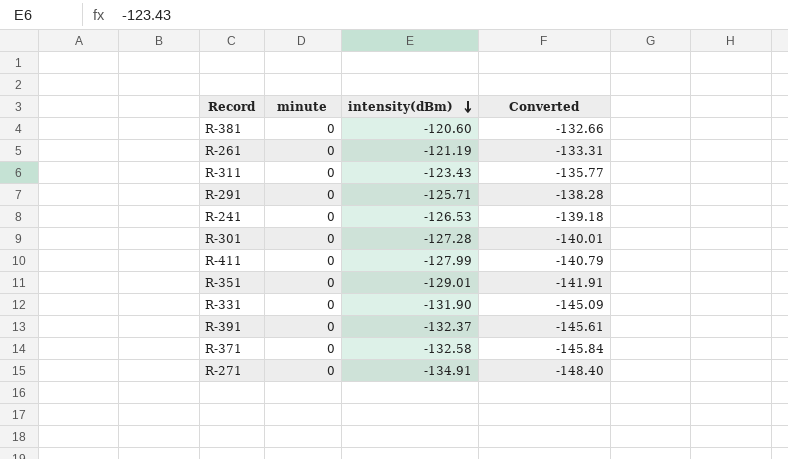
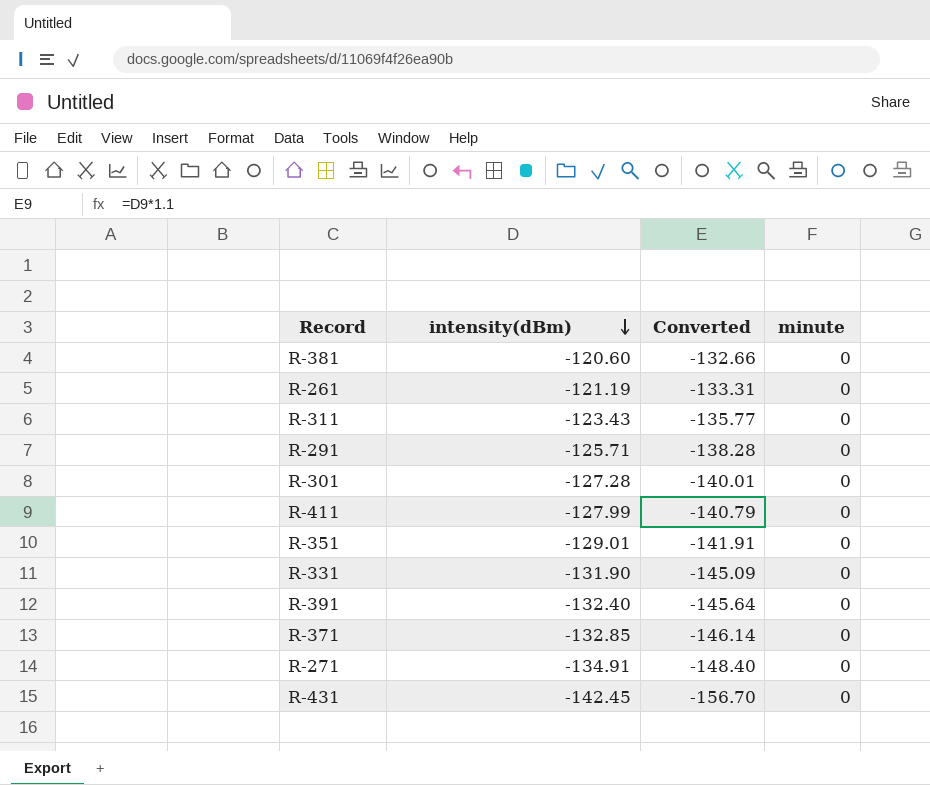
column minute | position: 2 -> 4
row R-241: 0 | -126.53 | -139.18 -> none
R-391 | intensity(dBm): -132.37 -> -132.40
R-391 | Converted: -145.61 -> -145.64
R-371 | intensity(dBm): -132.58 -> -132.85
R-371 | Converted: -145.84 -> -146.14
row R-431: none -> -142.45 | -156.70 | 0

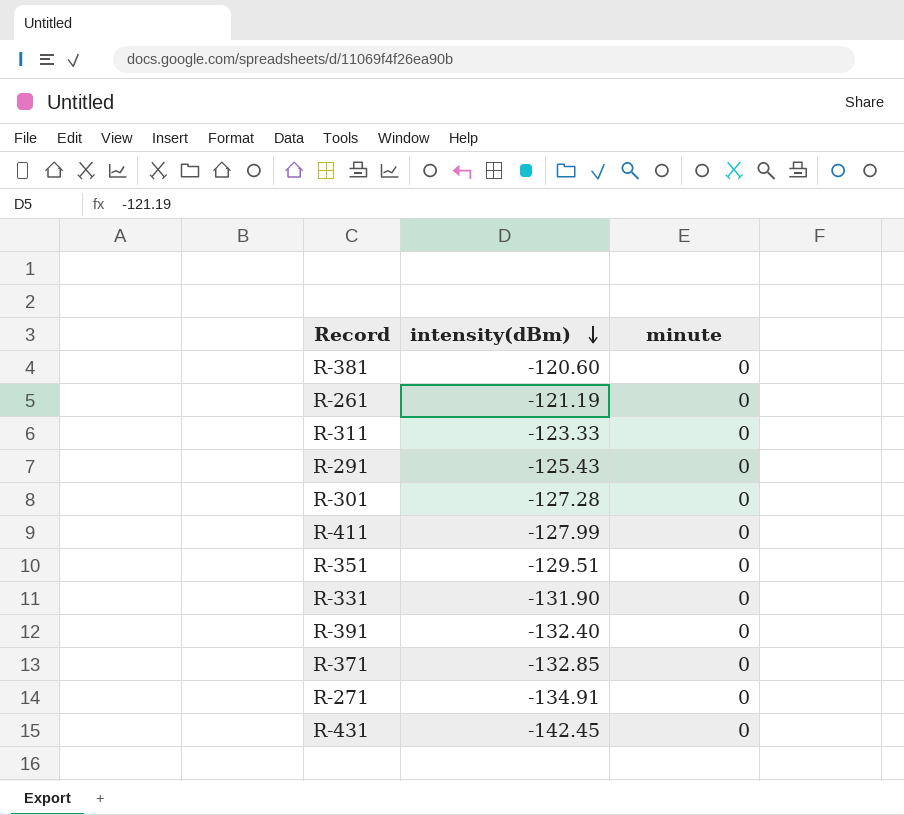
column Converted | formula: [intensity(dBm)] * 1.1 -> none
R-311 | intensity(dBm): -123.43 -> -123.33
R-291 | intensity(dBm): -125.71 -> -125.43
R-351 | intensity(dBm): -129.01 -> -129.51

